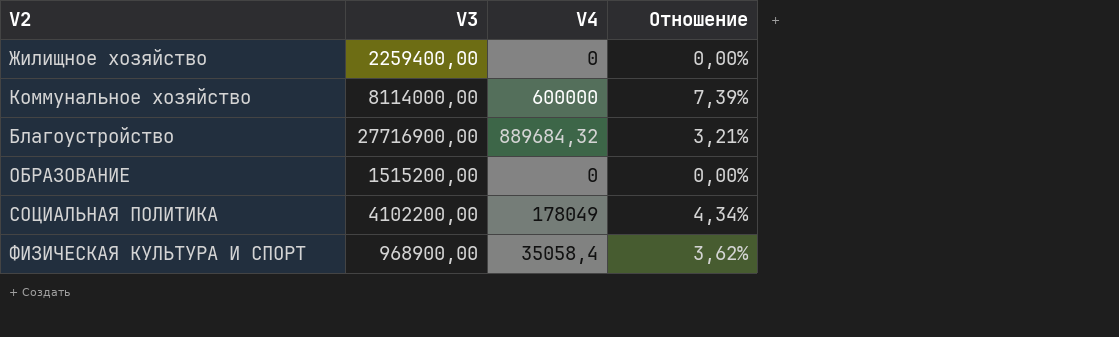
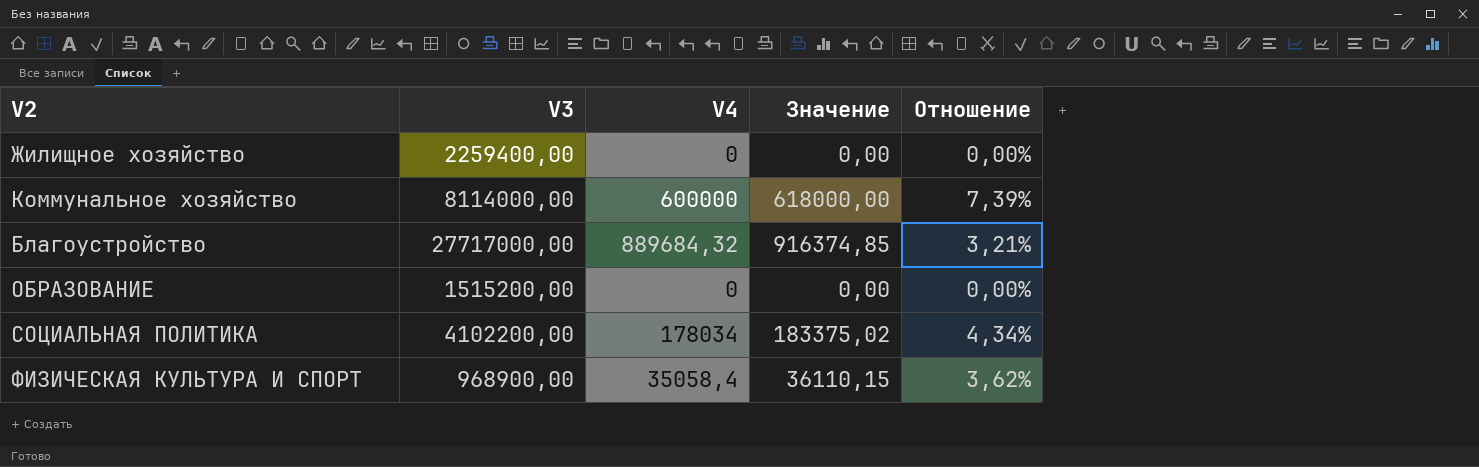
column Значение | formula: none -> [V4] * 1,03
Благоустройство | V3: 27716900,00 -> 27717000,00
СОЦИАЛЬНАЯ ПОЛИТИКА | V4: 178049 -> 178034

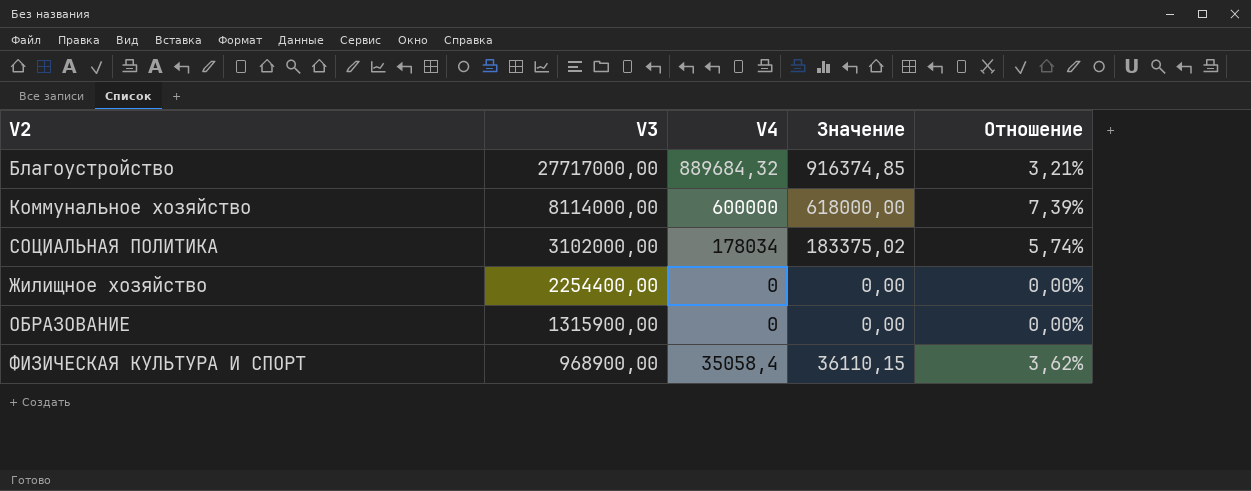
row order: none -> V3 descending
СОЦИАЛЬНАЯ ПОЛИТИКА | V3: 4102200,00 -> 3102000,00
СОЦИАЛЬНАЯ ПОЛИТИКА | Отношение: 4,34% -> 5,74%
Жилищное хозяйство | V3: 2259400,00 -> 2254400,00
ОБРАЗОВАНИЕ | V3: 1515200,00 -> 1315900,00

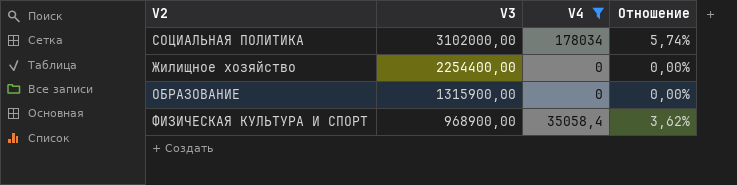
filter: none -> V4 <= 178034
column Значение | formula: [V4] * 1,03 -> none

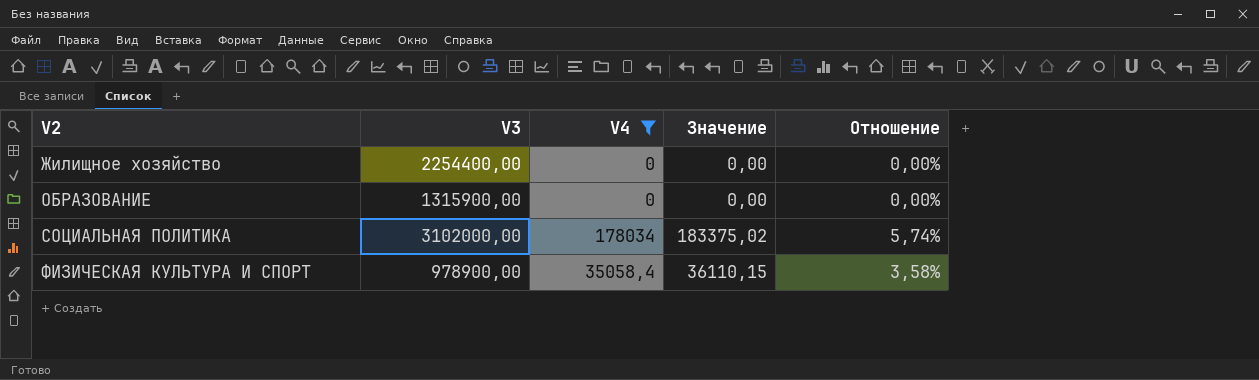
row order: V3 descending -> V2 ascending
column Значение | formula: none -> [V4] * 1,03
ФИЗИЧЕСКАЯ КУЛЬТУРА И СПОРТ | V3: 968900,00 -> 978900,00
ФИЗИЧЕСКАЯ КУЛЬТУРА И СПОРТ | Отношение: 3,62% -> 3,58%

